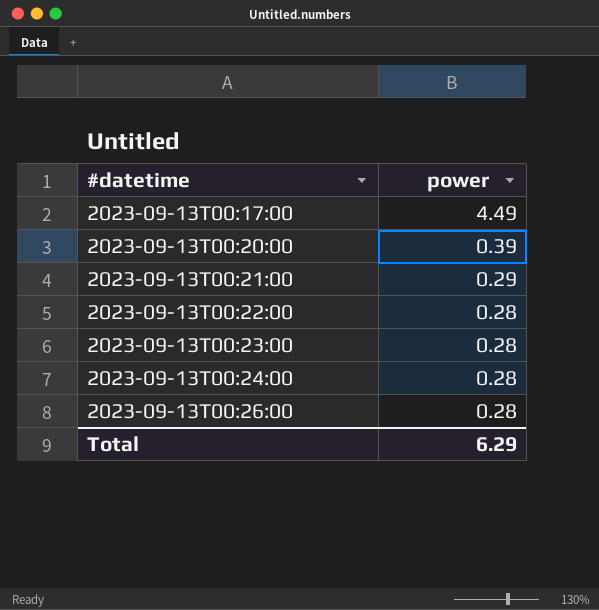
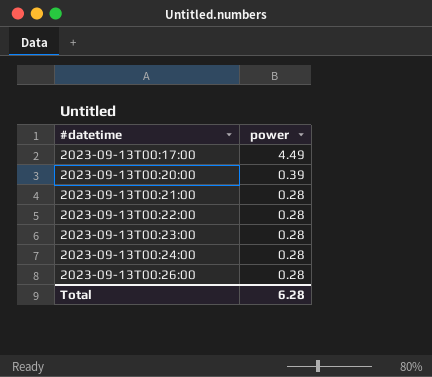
2023-09-13T00:21:00 | power: 0.29 -> 0.28
Total | power: 6.29 -> 6.28

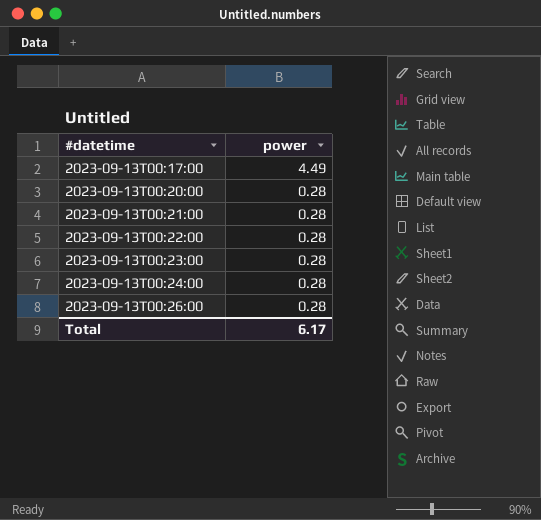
2023-09-13T00:20:00 | power: 0.39 -> 0.28
Total | power: 6.28 -> 6.17

